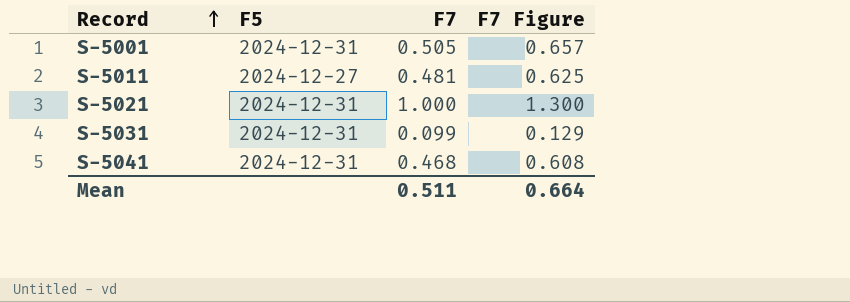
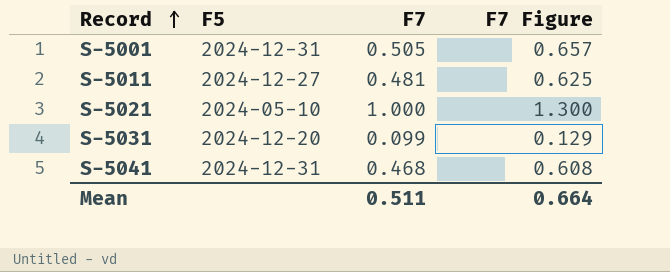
S-5021 | F5: 2024-12-31 -> 2024-05-10
S-5031 | F5: 2024-12-31 -> 2024-12-20

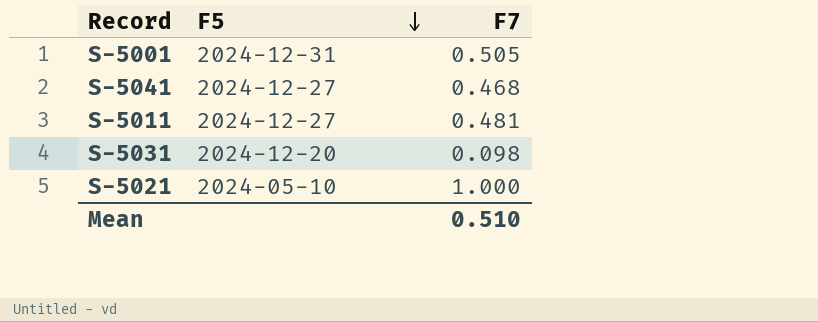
row order: Record ascending -> F5 descending
column F7 Figure | formula: [F7] * 1.3 -> none
S-5041 | F5: 2024-12-31 -> 2024-12-27
S-5031 | F7: 0.099 -> 0.098
Mean | F7: 0.511 -> 0.510

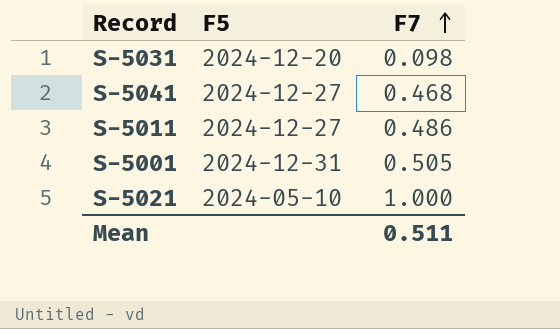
row order: F5 descending -> F7 ascending
S-5011 | F7: 0.481 -> 0.486
Mean | F7: 0.510 -> 0.511

